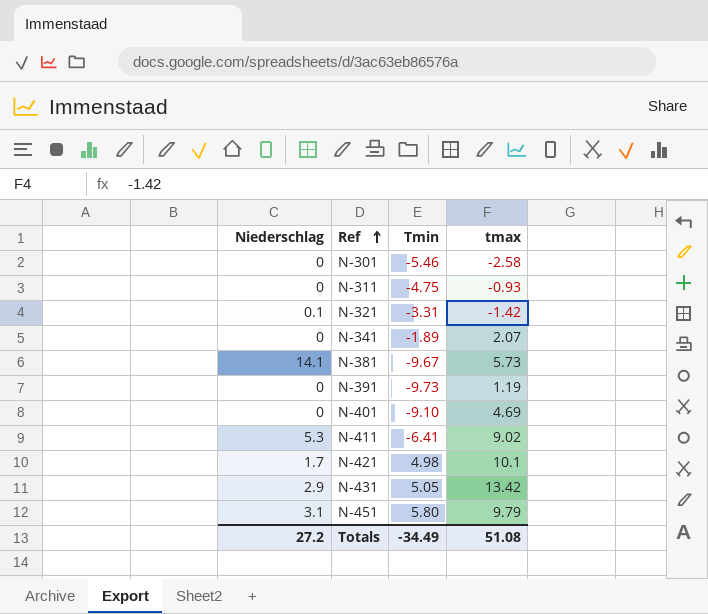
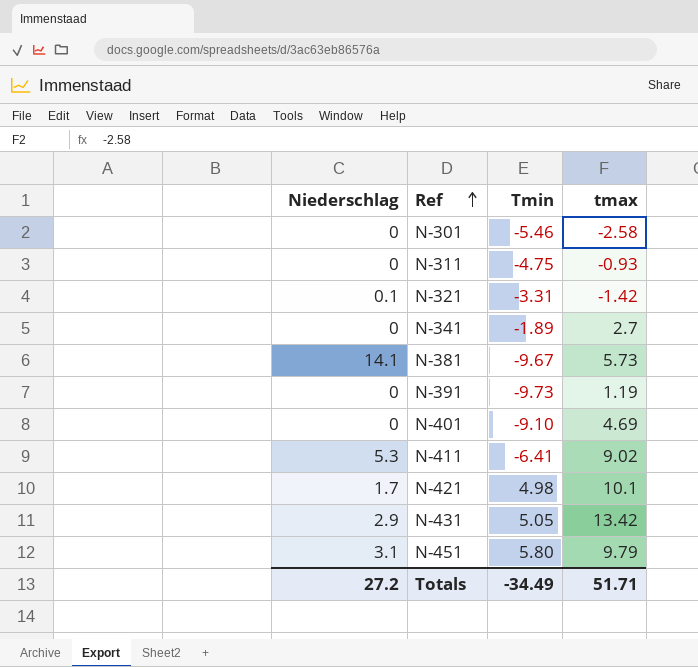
N-341 | tmax: 2.07 -> 2.7
Totals | tmax: 51.08 -> 51.71

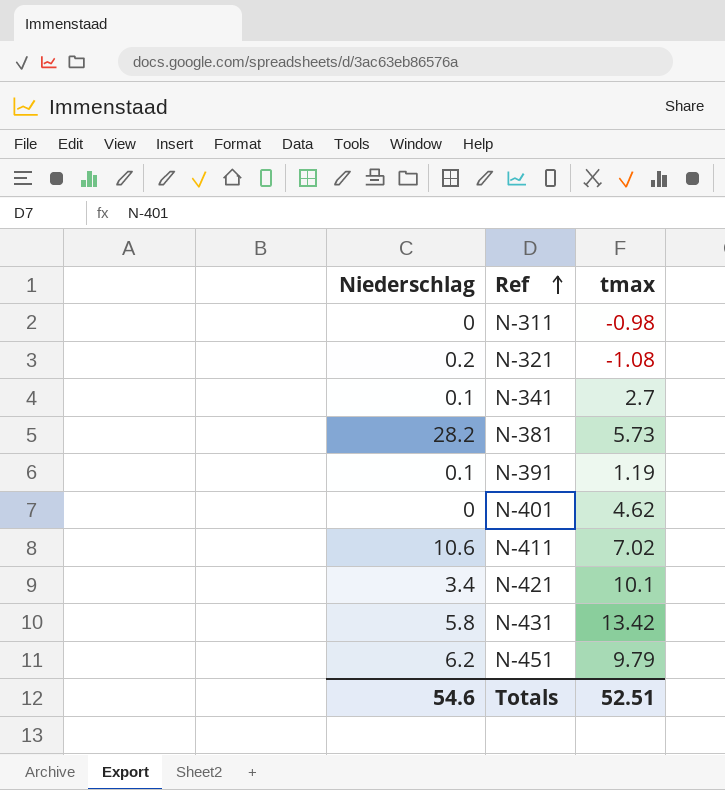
column Tmin | position: 3 -> none
row N-301: 0 | -5.46 | -2.58 -> none
N-311 | tmax: -0.93 -> -0.98
N-321 | Niederschlag: 0.1 -> 0.2
N-321 | tmax: -1.42 -> -1.08
N-341 | Niederschlag: 0 -> 0.1
N-381 | Niederschlag: 14.1 -> 28.2
N-391 | Niederschlag: 0 -> 0.1
N-401 | tmax: 4.69 -> 4.62
N-411 | Niederschlag: 5.3 -> 10.6
N-411 | tmax: 9.02 -> 7.02
N-421 | Niederschlag: 1.7 -> 3.4
N-431 | Niederschlag: 2.9 -> 5.8
N-451 | Niederschlag: 3.1 -> 6.2
Totals | Niederschlag: 27.2 -> 54.6
Totals | tmax: 51.71 -> 52.51

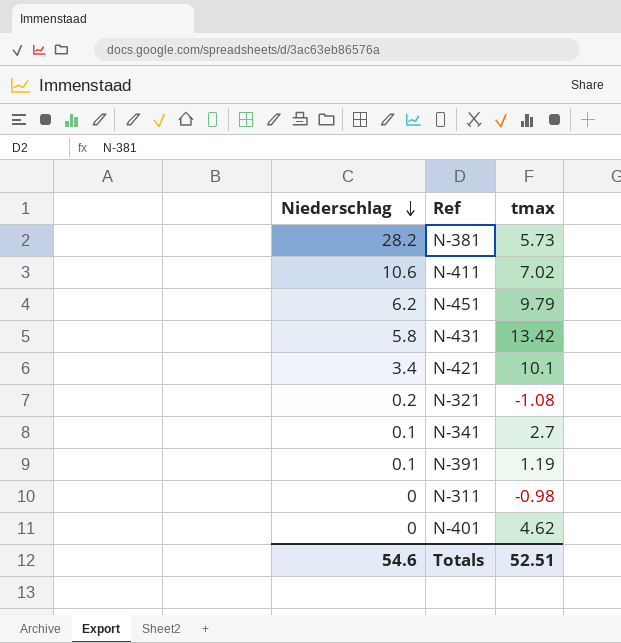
row order: Ref ascending -> Niederschlag descending

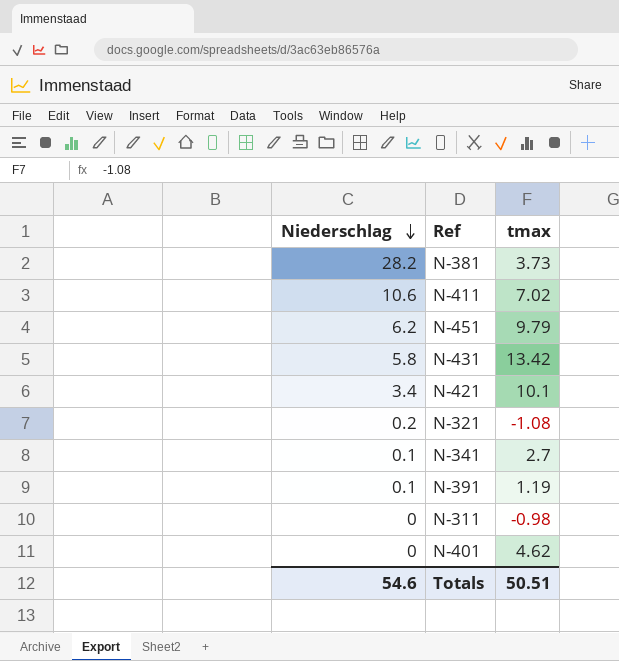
N-381 | tmax: 5.73 -> 3.73
Totals | tmax: 52.51 -> 50.51

